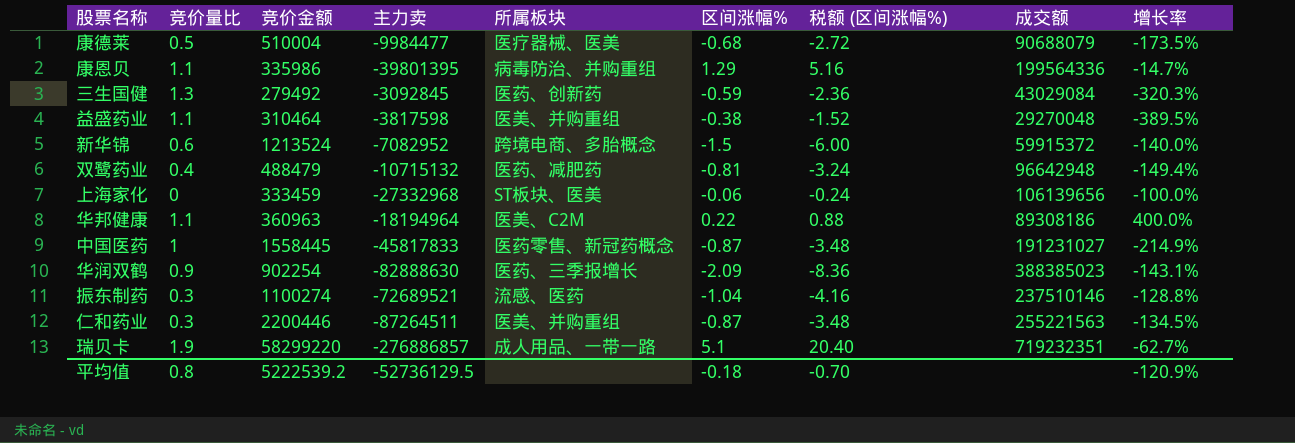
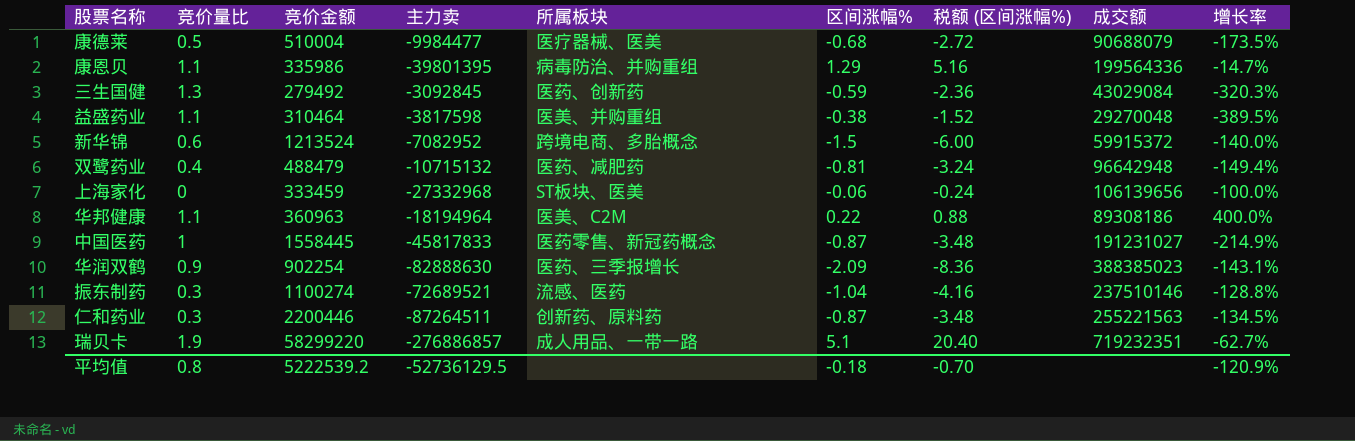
仁和药业 | 所属板块: 医美、并购重组 -> 创新药、原料药

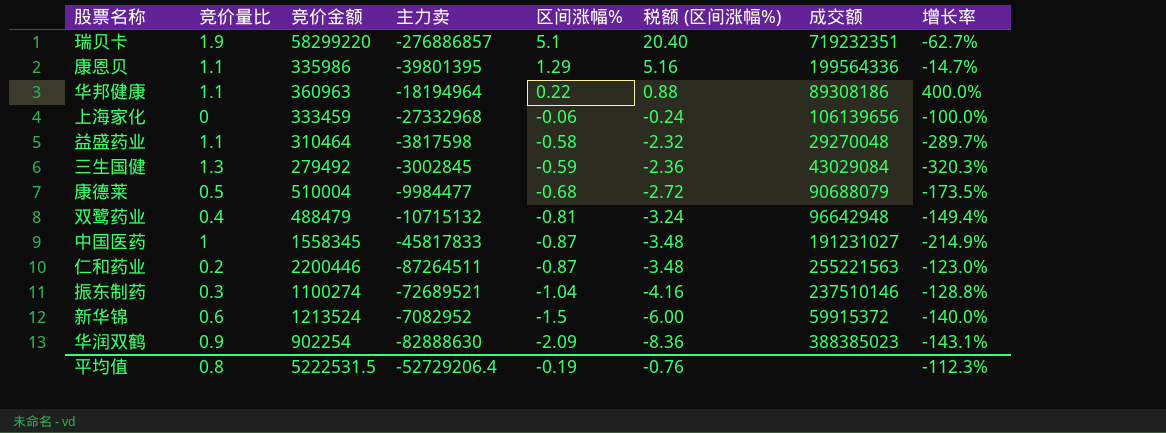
row order: none -> 区间涨幅% descending
column 所属板块 | position: 5 -> none
益盛药业 | 区间涨幅%: -0.38 -> -0.58
益盛药业 | 税额 (区间涨幅%): -1.52 -> -2.32
益盛药业 | 增长率: -389.5% -> -289.7%
三生国健 | 主力卖: -3092845 -> -3002845
中国医药 | 竞价金额: 1558445 -> 1558345
仁和药业 | 竞价量比: 0.3 -> 0.2
仁和药业 | 增长率: -134.5% -> -123.0%
平均值 | 竞价金额: 5222539.2 -> 5222531.5
平均值 | 主力卖: -52736129.5 -> -52729206.4
平均值 | 区间涨幅%: -0.18 -> -0.19
平均值 | 税额 (区间涨幅%): -0.70 -> -0.76
平均值 | 增长率: -120.9% -> -112.3%

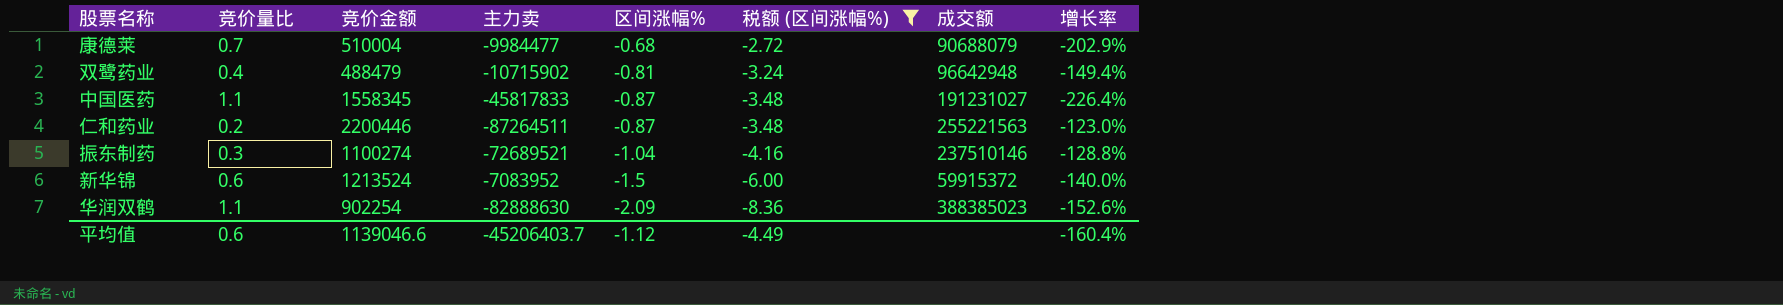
filter: none -> 税额 (区间涨幅%) <= -2.72
康德莱 | 竞价量比: 0.5 -> 0.7
康德莱 | 增长率: -173.5% -> -202.9%
双鹭药业 | 主力卖: -10715132 -> -10715902
中国医药 | 竞价量比: 1 -> 1.1
中国医药 | 增长率: -214.9% -> -226.4%
新华锦 | 主力卖: -7082952 -> -7083952
华润双鹤 | 竞价量比: 0.9 -> 1.1
华润双鹤 | 增长率: -143.1% -> -152.6%
平均值 | 竞价量比: 0.8 -> 0.6
平均值 | 竞价金额: 5222531.5 -> 1139046.6
平均值 | 主力卖: -52729206.4 -> -45206403.7
平均值 | 区间涨幅%: -0.19 -> -1.12
平均值 | 税额 (区间涨幅%): -0.76 -> -4.49
平均值 | 增长率: -112.3% -> -160.4%

